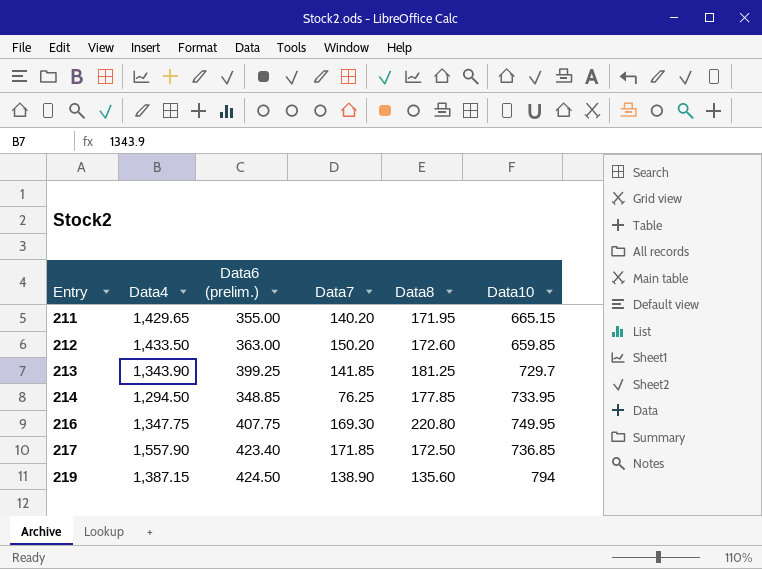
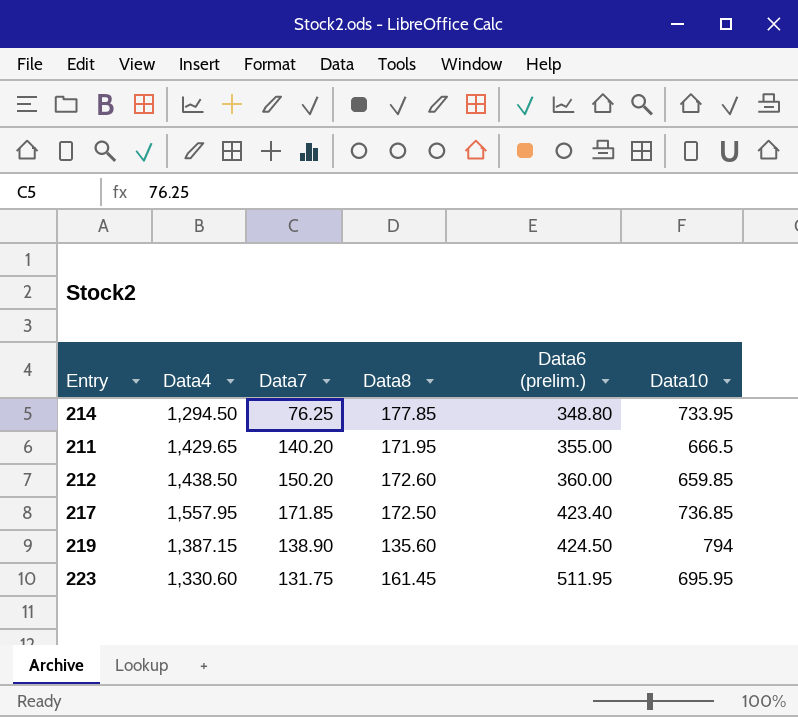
row order: Entry ascending -> Data6 (prelim.) ascending
column Data6 (prelim.) | position: 3 -> 5
row 213: 1,343.90 | 399.25 | 141.85 | 181.25 | 729.7 -> none
row 216: 1,347.75 | 407.75 | 169.30 | 220.80 | 749.95 -> none
214 | Data6 (prelim.): 348.85 -> 348.80
211 | Data10: 665.15 -> 666.5
212 | Data4: 1,433.50 -> 1,438.50
212 | Data6 (prelim.): 363.00 -> 360.00
217 | Data4: 1,557.90 -> 1,557.95
row 223: none -> 1,330.60 | 131.75 | 161.45 | 511.95 | 695.95

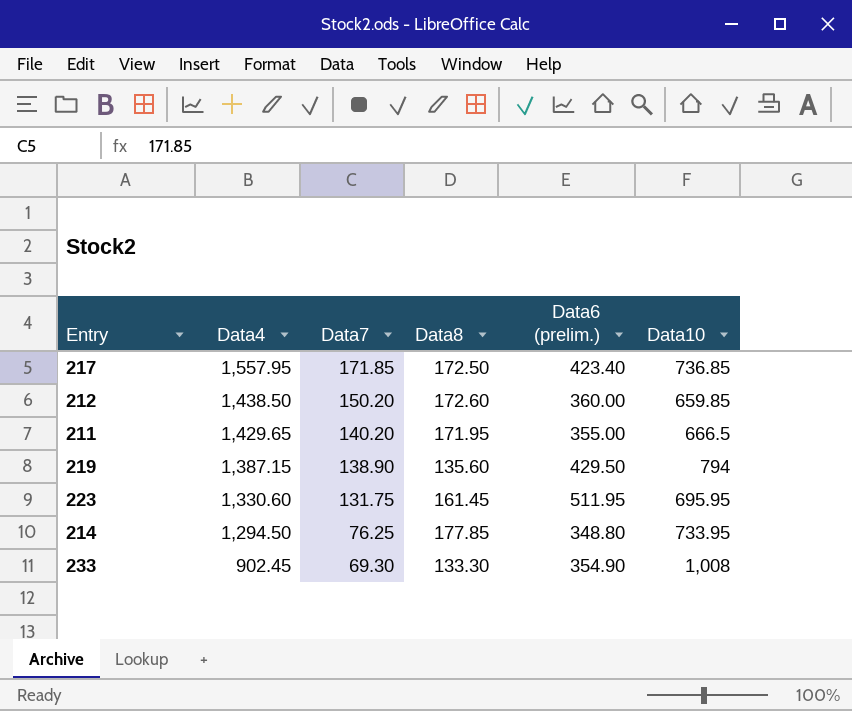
row order: Data6 (prelim.) ascending -> Data4 descending
219 | Data6 (prelim.): 424.50 -> 429.50
row 233: none -> 902.45 | 69.30 | 133.30 | 354.90 | 1,008

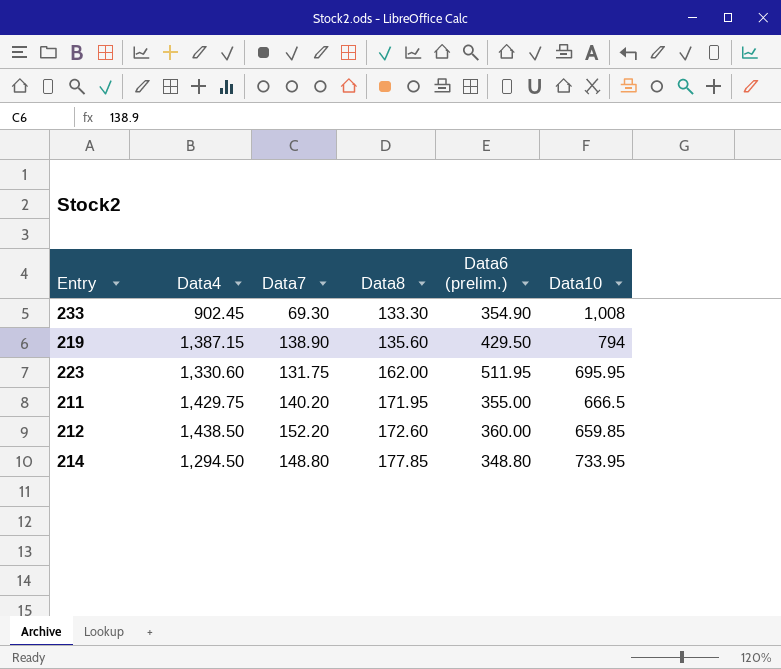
row order: Data4 descending -> Data8 ascending
row 217: 1,557.95 | 171.85 | 172.50 | 423.40 | 736.85 -> none
223 | Data8: 161.45 -> 162.00
211 | Data4: 1,429.65 -> 1,429.75
212 | Data7: 150.20 -> 152.20
214 | Data7: 76.25 -> 148.80

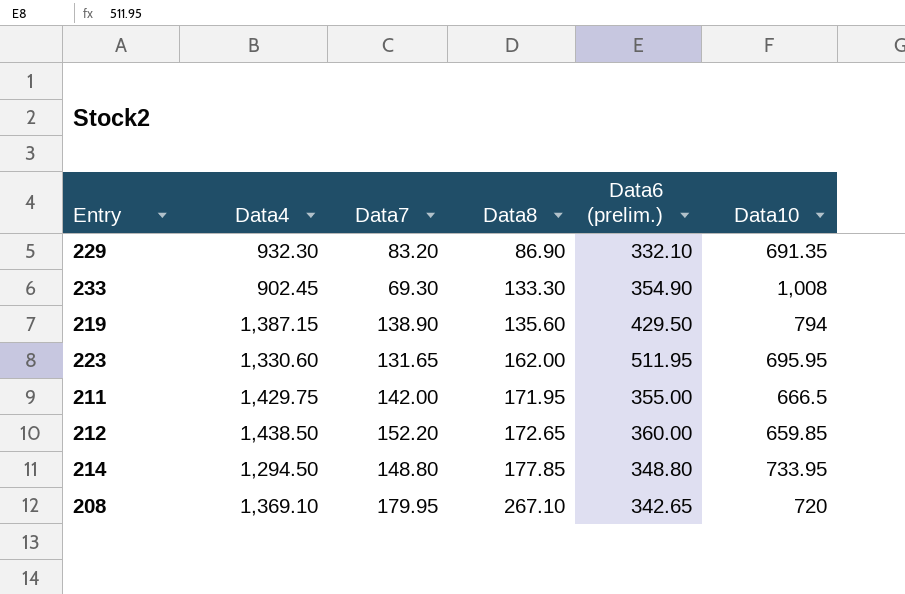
row 229: none -> 932.30 | 83.20 | 86.90 | 332.10 | 691.35
223 | Data7: 131.75 -> 131.65
211 | Data7: 140.20 -> 142.00
212 | Data8: 172.60 -> 172.65
row 208: none -> 1,369.10 | 179.95 | 267.10 | 342.65 | 720

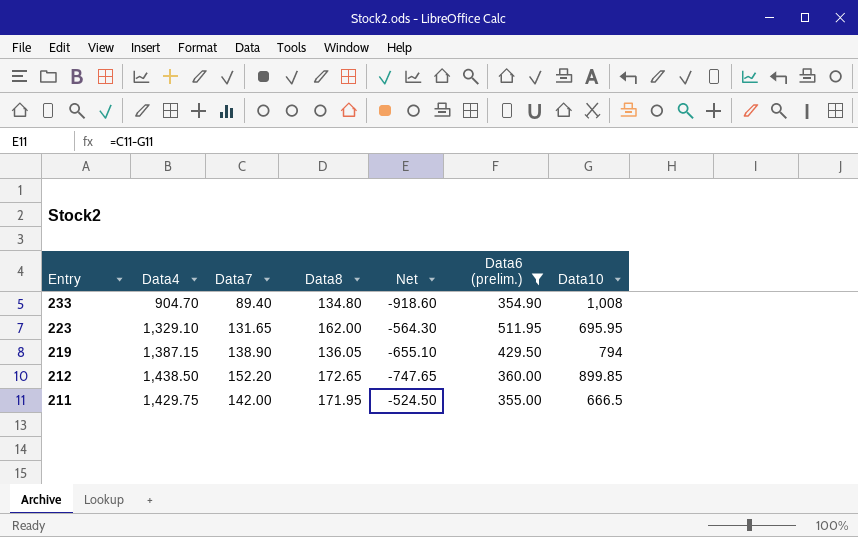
filter: none -> Data6 (prelim.) >= 354.90
row order: Data8 ascending -> Entry descending
column Net | formula: none -> [Data7] - [Data10]
233 | Data4: 902.45 -> 904.70
233 | Data7: 69.30 -> 89.40
233 | Data8: 133.30 -> 134.80
223 | Data4: 1,330.60 -> 1,329.10
219 | Data8: 135.60 -> 136.05
212 | Data10: 659.85 -> 899.85

